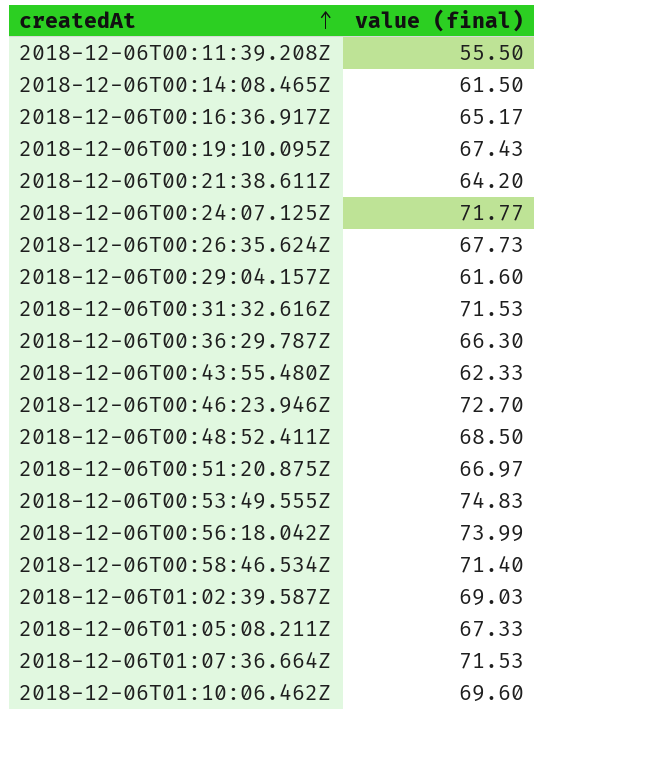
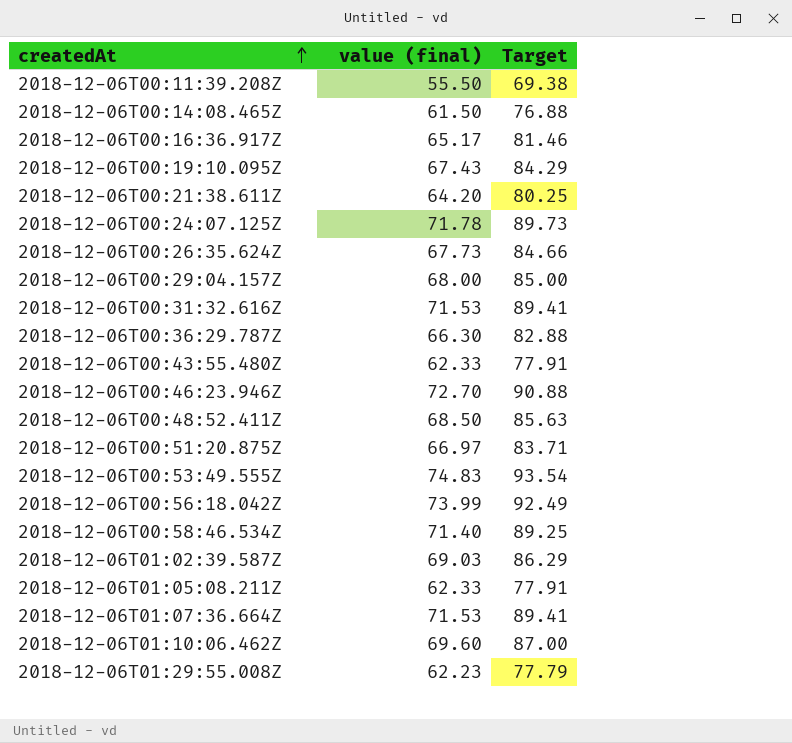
column Target | formula: none -> [value (final)] * 1.25
2018-12-06T00:24:07.125Z | value (final): 71.77 -> 71.78
2018-12-06T00:29:04.157Z | value (final): 61.60 -> 68.00
2018-12-06T01:05:08.211Z | value (final): 67.33 -> 62.33
row 2018-12-06T01:29:55.008Z: none -> 62.23 | 77.79

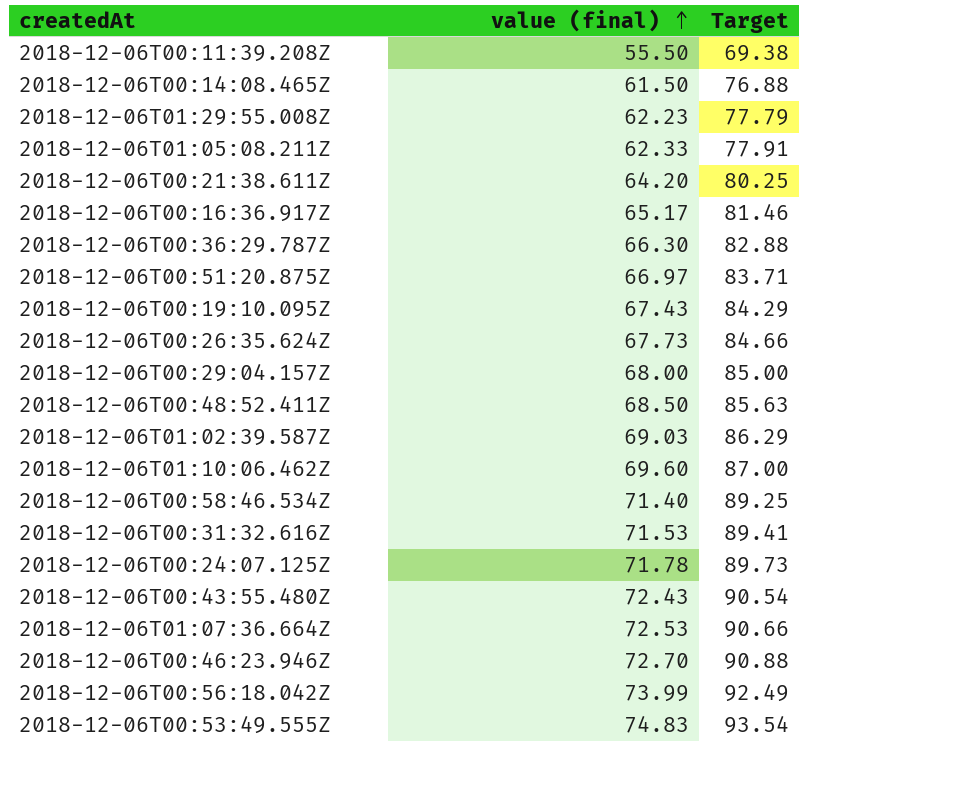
row order: createdAt ascending -> value (final) ascending
2018-12-06T00:43:55.480Z | value (final): 62.33 -> 72.43
2018-12-06T00:43:55.480Z | Target: 77.91 -> 90.54
2018-12-06T01:07:36.664Z | value (final): 71.53 -> 72.53
2018-12-06T01:07:36.664Z | Target: 89.41 -> 90.66

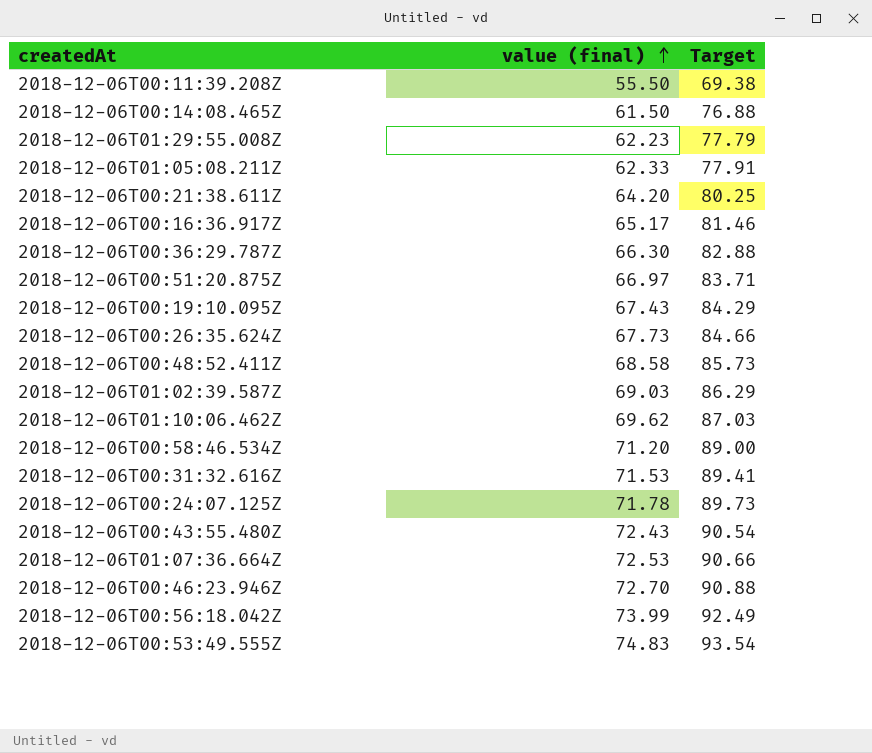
row 2018-12-06T00:29:04.157Z: 68.00 | 85.00 -> none
2018-12-06T00:48:52.411Z | value (final): 68.50 -> 68.58
2018-12-06T00:48:52.411Z | Target: 85.63 -> 85.73
2018-12-06T01:10:06.462Z | value (final): 69.60 -> 69.62
2018-12-06T01:10:06.462Z | Target: 87.00 -> 87.03
2018-12-06T00:58:46.534Z | value (final): 71.40 -> 71.20
2018-12-06T00:58:46.534Z | Target: 89.25 -> 89.00

